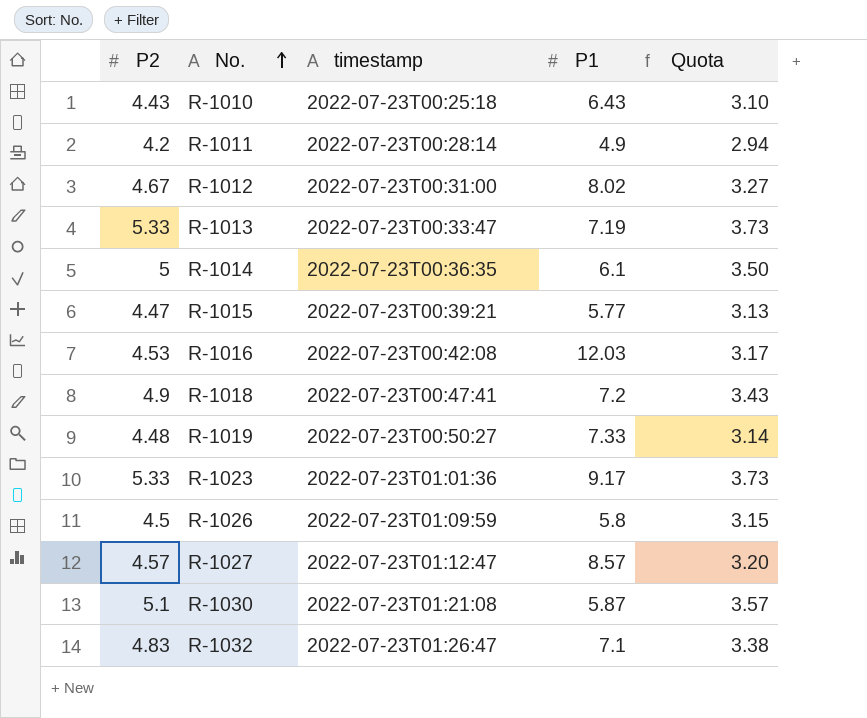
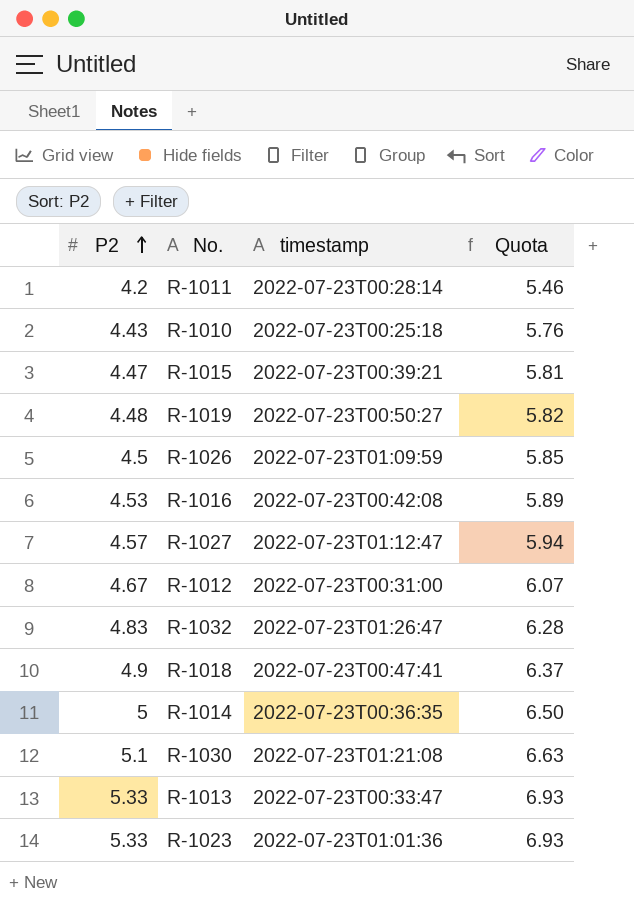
row order: No. ascending -> P2 ascending
column P1 | position: 4 -> none
column Quota | formula: [P2] * 0.7 -> [P2] * 1.3

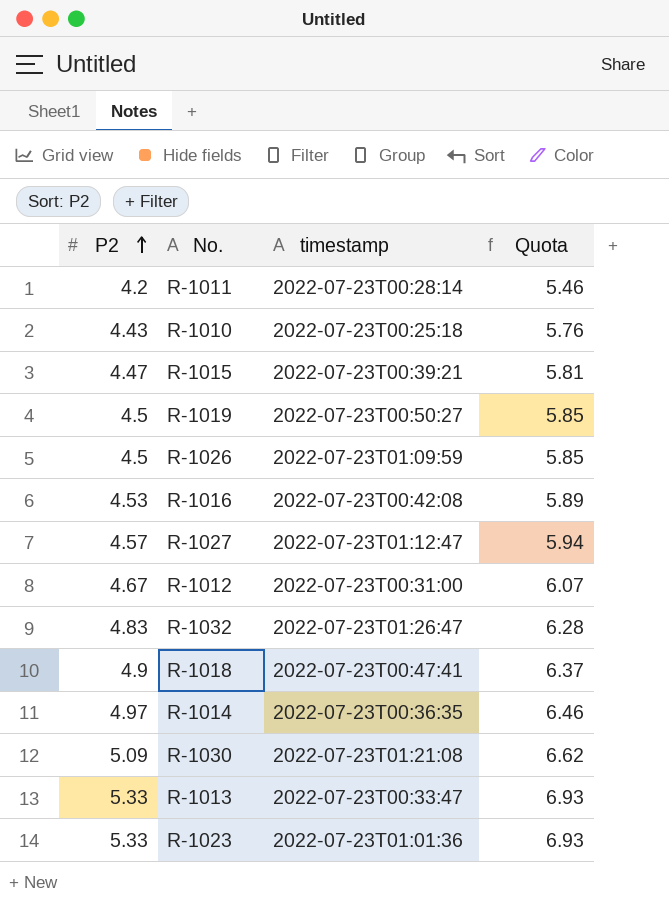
R-1019 | P2: 4.48 -> 4.5
R-1019 | Quota: 5.82 -> 5.85
R-1014 | P2: 5 -> 4.97
R-1014 | Quota: 6.50 -> 6.46
R-1030 | P2: 5.1 -> 5.09
R-1030 | Quota: 6.63 -> 6.62

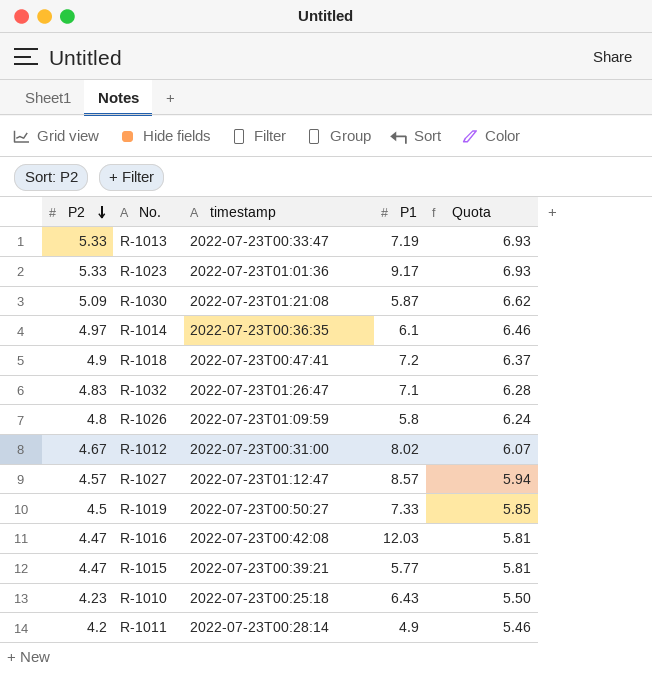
row order: P2 ascending -> P2 descending
column P1 | position: none -> 4
R-1026 | P2: 4.5 -> 4.8
R-1026 | Quota: 5.85 -> 6.24
R-1016 | P2: 4.53 -> 4.47
R-1016 | Quota: 5.89 -> 5.81
R-1010 | P2: 4.43 -> 4.23
R-1010 | Quota: 5.76 -> 5.50

